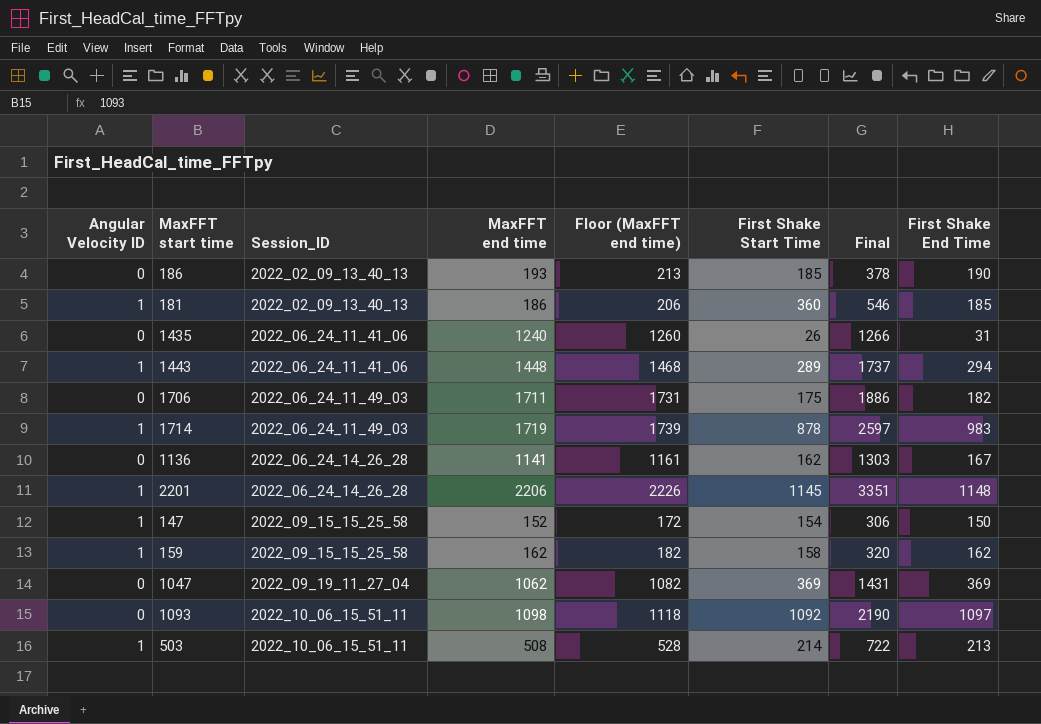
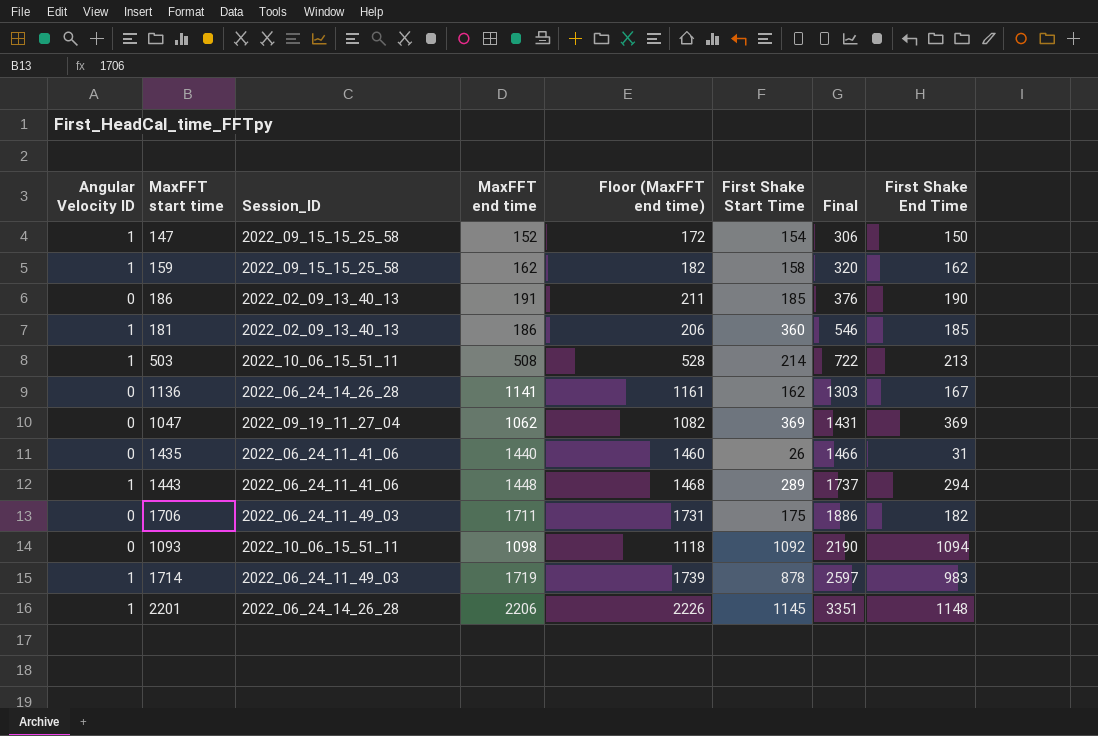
row order: Session_ID ascending -> Final ascending
186 | MaxFFT end time: 193 -> 191
186 | Floor (MaxFFT end time): 213 -> 211
186 | Final: 378 -> 376
1435 | MaxFFT end time: 1240 -> 1440
1435 | Floor (MaxFFT end time): 1260 -> 1460
1435 | Final: 1266 -> 1466
1093 | First Shake End Time: 1097 -> 1094

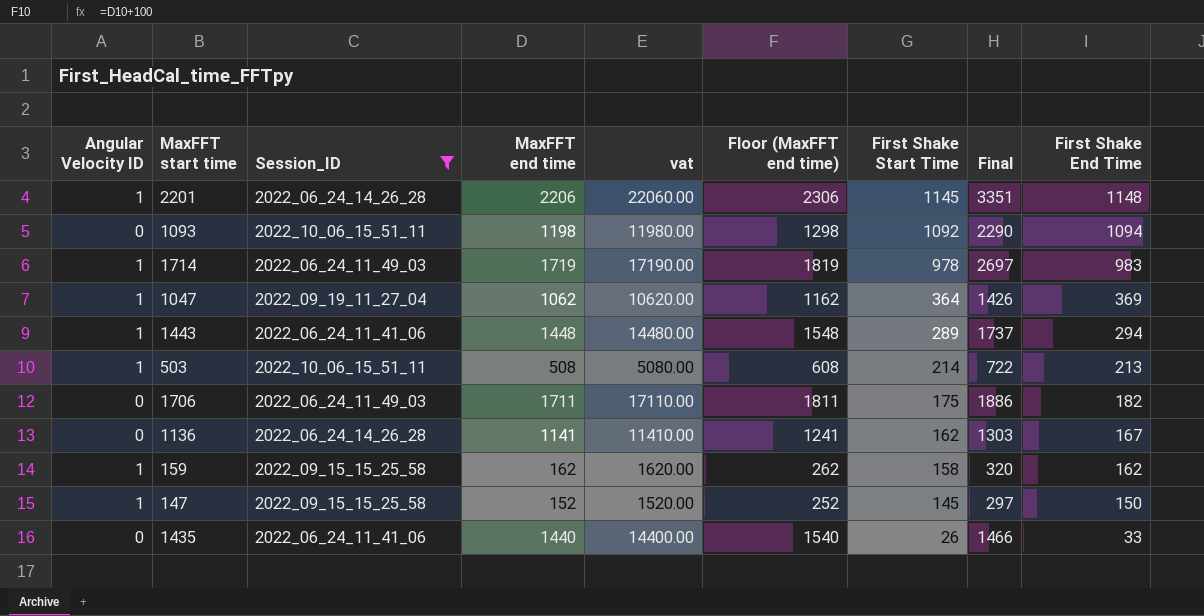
filter: none -> Session_ID != 2022_02_09_13_40_13
row order: Final ascending -> First Shake Start Time descending
column vat | formula: none -> [MaxFFT end time] * 10
column Floor (MaxFFT end time) | formula: [MaxFFT end time] + 20 -> [MaxFFT end time] + 100
1093 | MaxFFT end time: 1098 -> 1198
1093 | Final: 2190 -> 2290
1714 | First Shake Start Time: 878 -> 978
1714 | Final: 2597 -> 2697
1047 | Angular Velocity ID: 0 -> 1
1047 | First Shake Start Time: 369 -> 364
1047 | Final: 1431 -> 1426
147 | First Shake Start Time: 154 -> 145
147 | Final: 306 -> 297
1435 | First Shake End Time: 31 -> 33

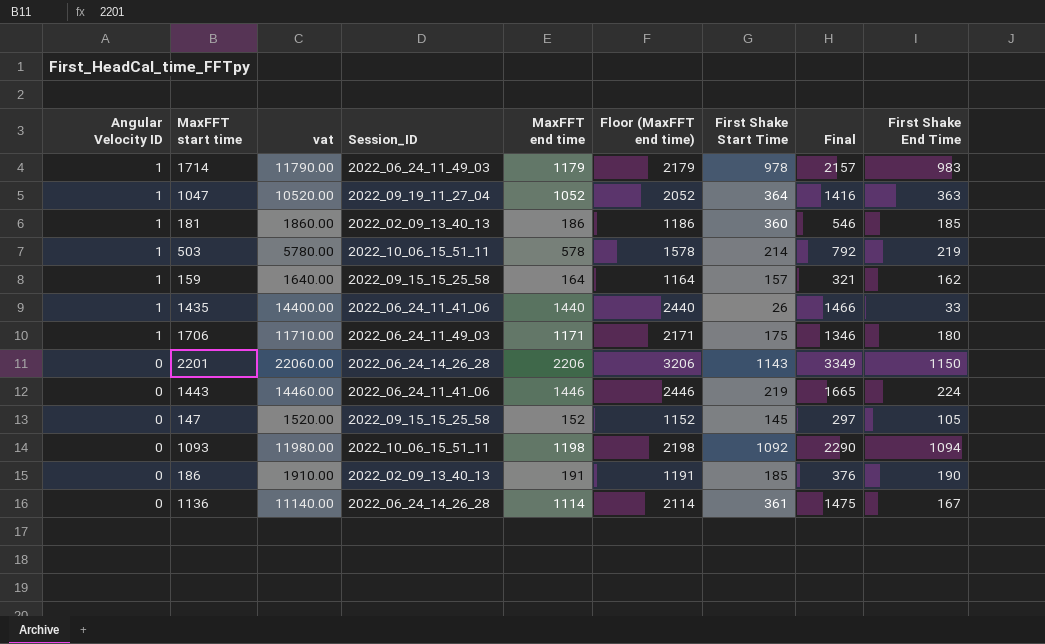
filter: Session_ID != 2022_02_09_13_40_13 -> none
row order: First Shake Start Time descending -> Angular Velocity ID descending
column vat | position: 5 -> 3
column Floor (MaxFFT end time) | formula: [MaxFFT end time] + 100 -> [MaxFFT end time] + 1000
1714 | vat: 17190.00 -> 11790.00
1714 | MaxFFT end time: 1719 -> 1179
1714 | Final: 2697 -> 2157
1047 | vat: 10620.00 -> 10520.00
1047 | MaxFFT end time: 1062 -> 1052
1047 | Final: 1426 -> 1416
1047 | First Shake End Time: 369 -> 363
503 | vat: 5080.00 -> 5780.00
503 | MaxFFT end time: 508 -> 578
503 | Final: 722 -> 792
503 | First Shake End Time: 213 -> 219
159 | vat: 1620.00 -> 1640.00
159 | MaxFFT end time: 162 -> 164
159 | First Shake Start Time: 158 -> 157
159 | Final: 320 -> 321
1435 | Angular Velocity ID: 0 -> 1
1706 | Angular Velocity ID: 0 -> 1
1706 | vat: 17110.00 -> 11710.00
1706 | MaxFFT end time: 1711 -> 1171
1706 | Final: 1886 -> 1346
1706 | First Shake End Time: 182 -> 180
2201 | Angular Velocity ID: 1 -> 0
2201 | First Shake Start Time: 1145 -> 1143
2201 | Final: 3351 -> 3349
2201 | First Shake End Time: 1148 -> 1150
1443 | Angular Velocity ID: 1 -> 0
1443 | vat: 14480.00 -> 14460.00
1443 | MaxFFT end time: 1448 -> 1446
1443 | First Shake Start Time: 289 -> 219
1443 | Final: 1737 -> 1665
1443 | First Shake End Time: 294 -> 224
147 | Angular Velocity ID: 1 -> 0
147 | First Shake End Time: 150 -> 105
1136 | vat: 11410.00 -> 11140.00
1136 | MaxFFT end time: 1141 -> 1114
1136 | First Shake Start Time: 162 -> 361
1136 | Final: 1303 -> 1475

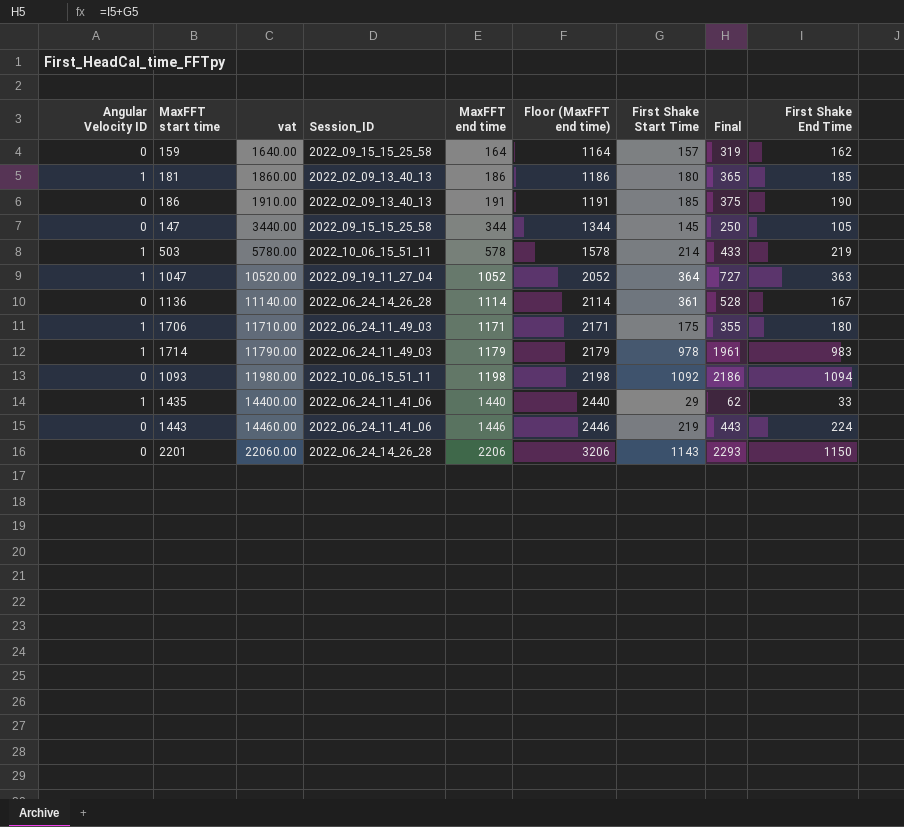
row order: Angular Velocity ID descending -> vat ascending
column Final | formula: [MaxFFT end time] + [First Shake Start Time] -> [First Shake Start Time] + [First Shake End Time]
159 | Angular Velocity ID: 1 -> 0
181 | First Shake Start Time: 360 -> 180
147 | vat: 1520.00 -> 3440.00
147 | MaxFFT end time: 152 -> 344
147 | Floor (MaxFFT end time): 1152 -> 1344
1435 | First Shake Start Time: 26 -> 29

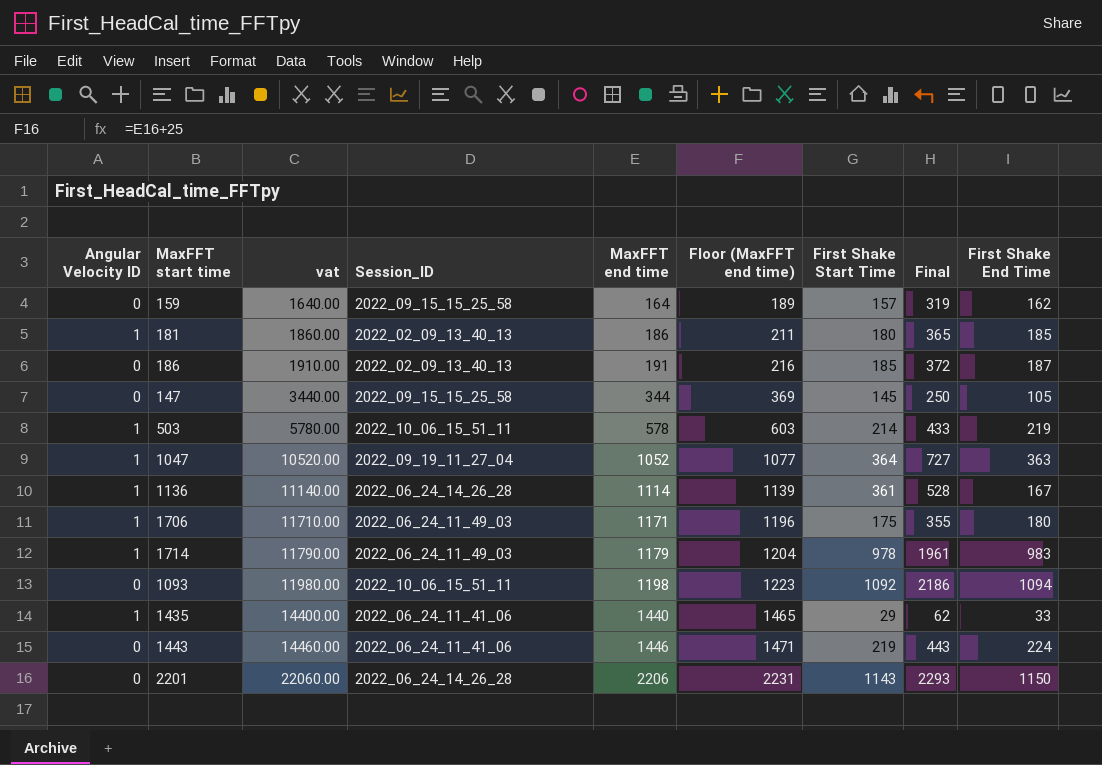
column Floor (MaxFFT end time) | formula: [MaxFFT end time] + 1000 -> [MaxFFT end time] + 25
186 | Final: 375 -> 372
186 | First Shake End Time: 190 -> 187
1136 | Angular Velocity ID: 0 -> 1

